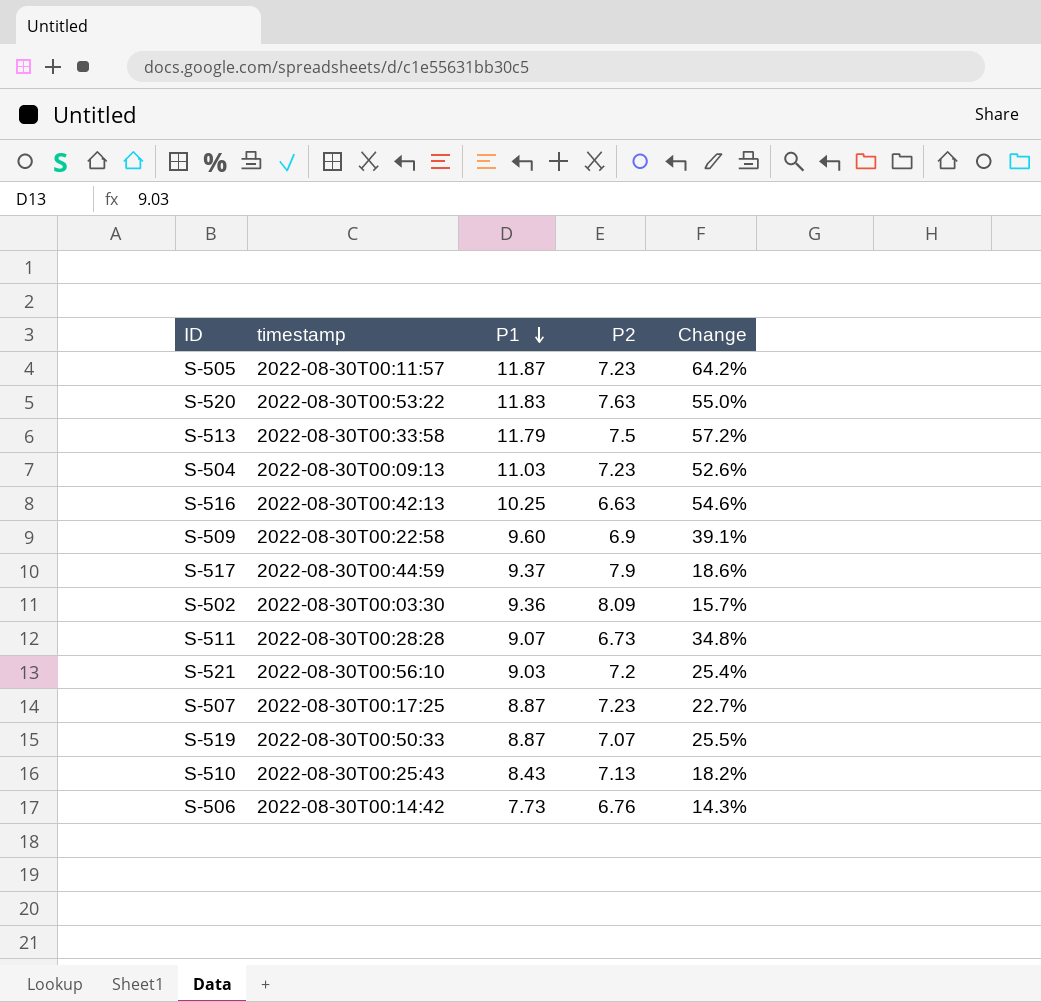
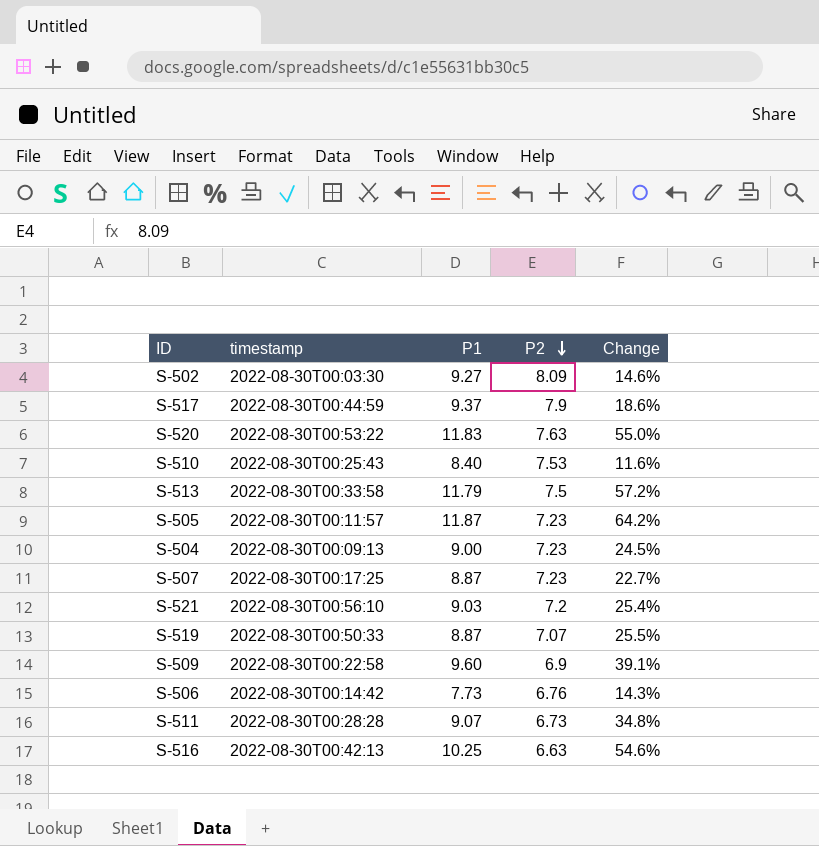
row order: P1 descending -> P2 descending
S-502 | P1: 9.36 -> 9.27
S-502 | Change: 15.7% -> 14.6%
S-510 | P1: 8.43 -> 8.40
S-510 | P2: 7.13 -> 7.53
S-510 | Change: 18.2% -> 11.6%
S-504 | P1: 11.03 -> 9.00
S-504 | Change: 52.6% -> 24.5%

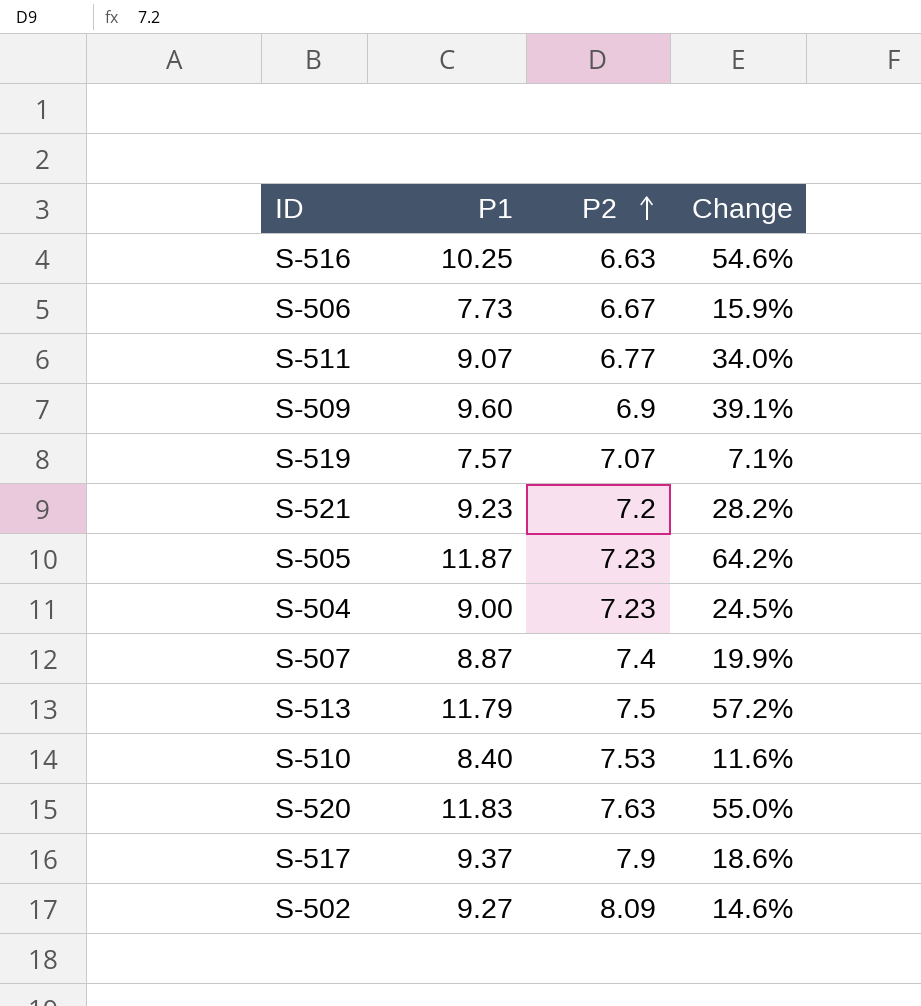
row order: P2 descending -> P2 ascending
column timestamp | position: 2 -> none
S-506 | P2: 6.76 -> 6.67
S-506 | Change: 14.3% -> 15.9%
S-511 | P2: 6.73 -> 6.77
S-511 | Change: 34.8% -> 34.0%
S-519 | P1: 8.87 -> 7.57
S-519 | Change: 25.5% -> 7.1%
S-521 | P1: 9.03 -> 9.23
S-521 | Change: 25.4% -> 28.2%
S-507 | P2: 7.23 -> 7.4
S-507 | Change: 22.7% -> 19.9%

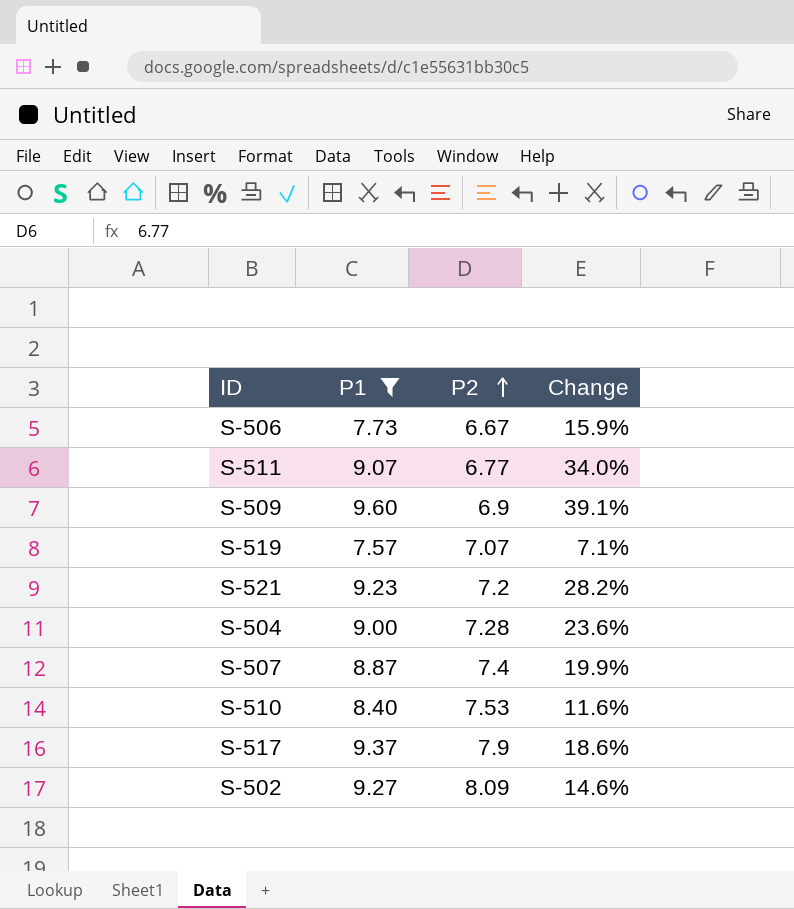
filter: none -> P1 <= 9.60
S-504 | P2: 7.23 -> 7.28
S-504 | Change: 24.5% -> 23.6%

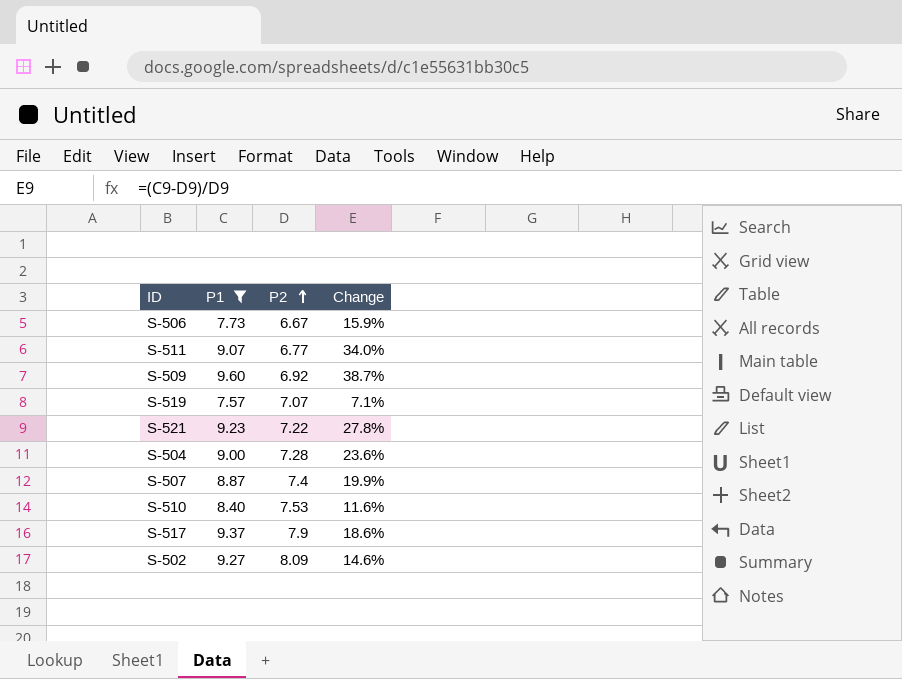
S-509 | P2: 6.9 -> 6.92
S-509 | Change: 39.1% -> 38.7%
S-521 | P2: 7.2 -> 7.22
S-521 | Change: 28.2% -> 27.8%

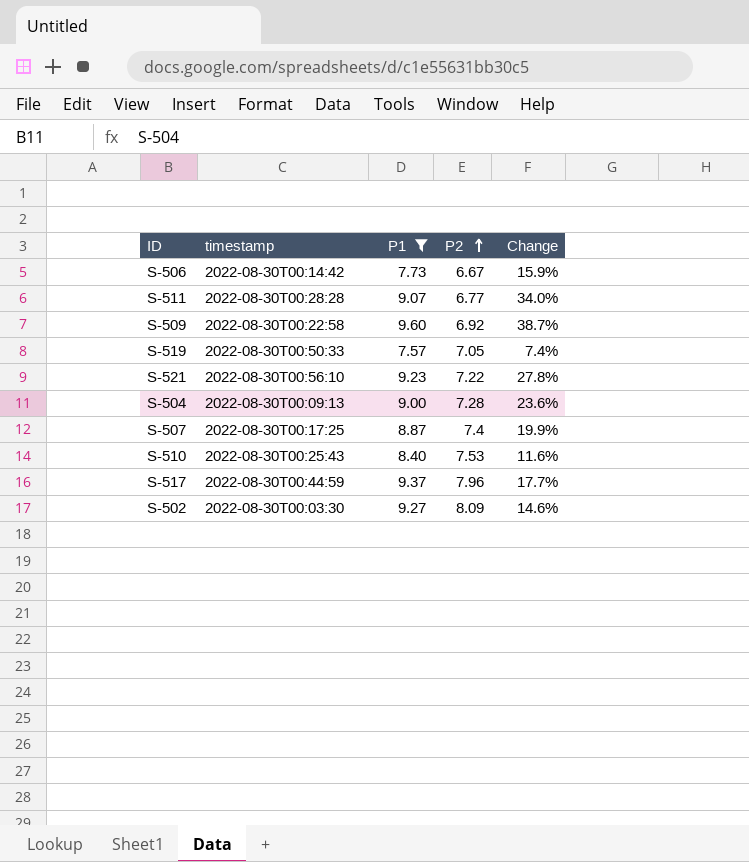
column timestamp | position: none -> 2
S-519 | P2: 7.07 -> 7.05
S-519 | Change: 7.1% -> 7.4%
S-517 | P2: 7.9 -> 7.96
S-517 | Change: 18.6% -> 17.7%

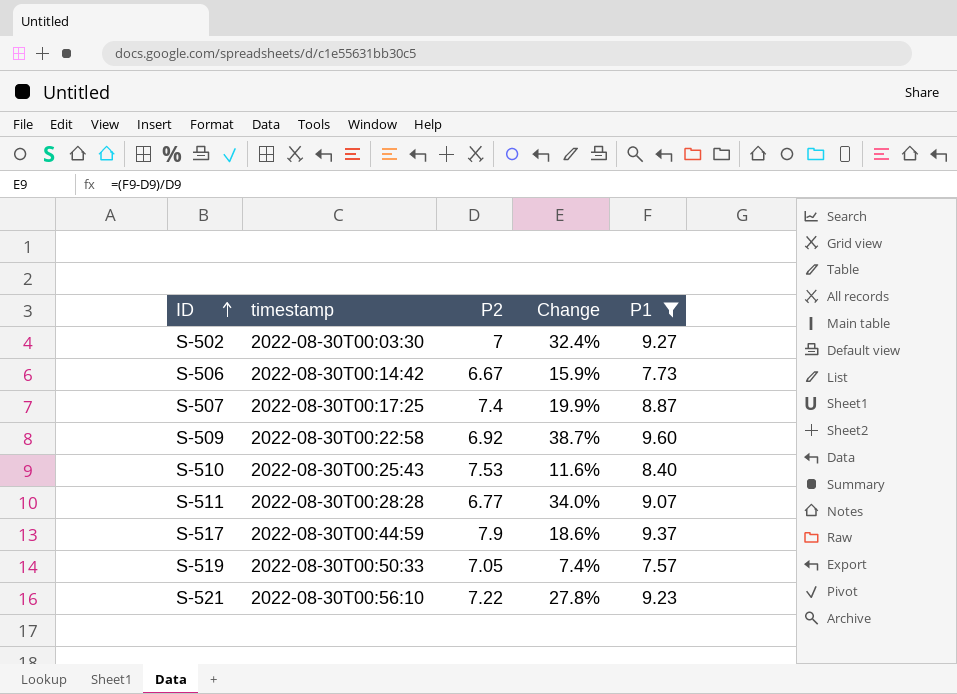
row order: P2 ascending -> ID ascending
column P1 | position: 3 -> 5
row S-504: 2022-08-30T00:09:13 | 9.00 | 7.28 | 23.6% -> none
S-502 | P2: 8.09 -> 7
S-502 | Change: 14.6% -> 32.4%
S-517 | P2: 7.96 -> 7.9
S-517 | Change: 17.7% -> 18.6%

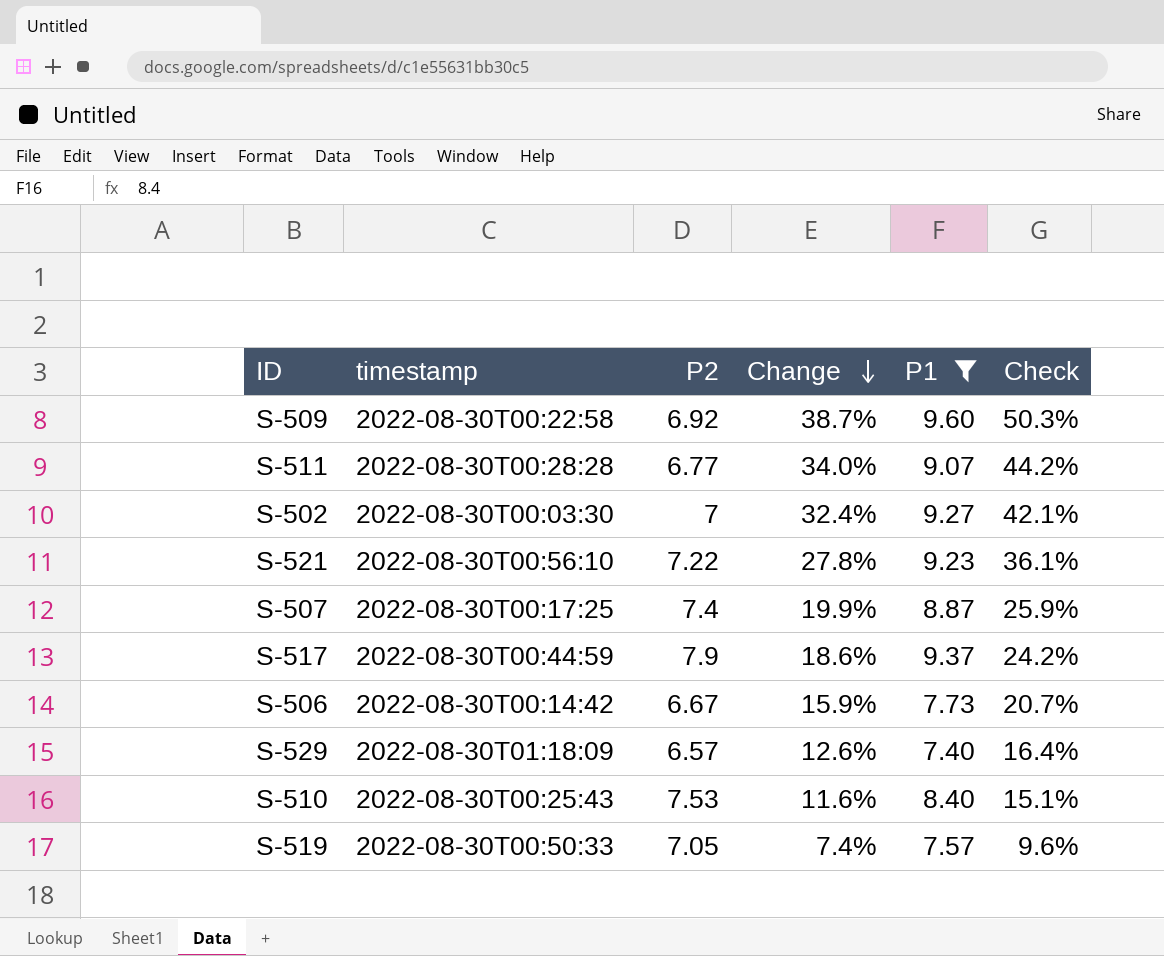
row order: ID ascending -> Change descending
column Check | formula: none -> [Change] * 1.3
row S-529: none -> 2022-08-30T01:18:09 | 6.57 | 12.6% | 7.40 | 16.4%

